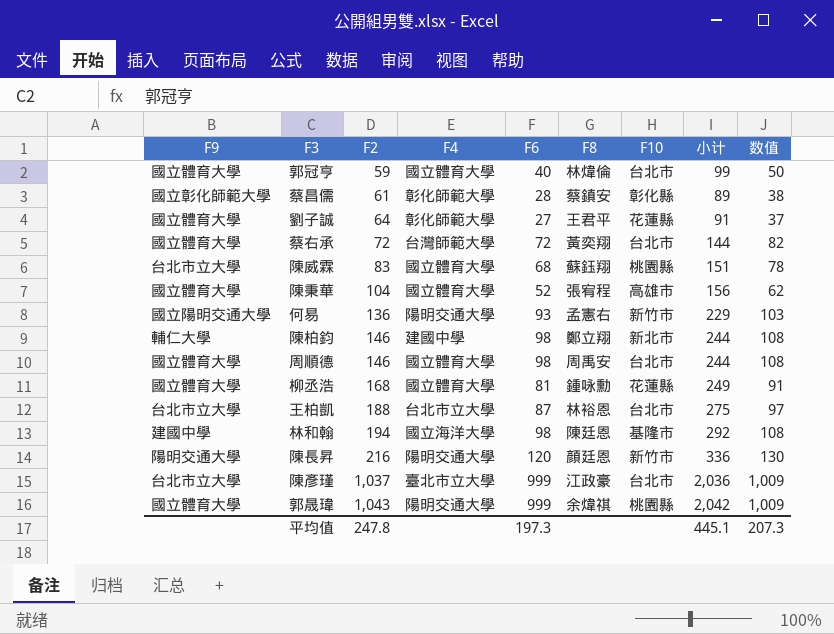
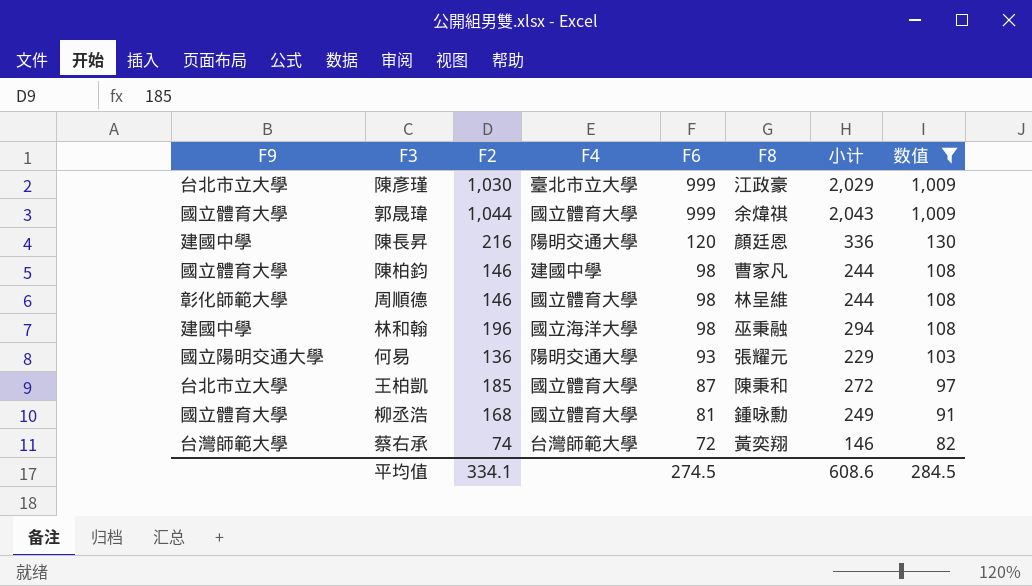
filter: none -> 数值 >= 82
row order: F2 ascending -> F6 descending
column F10 | position: 7 -> none
陳彥瑾 | F2: 1,037 -> 1,030
陳彥瑾 | 小计: 2,036 -> 2,029
郭晟瑋 | F2: 1,043 -> 1,044
郭晟瑋 | F4: 陽明交通大學 -> 國立體育大學
郭晟瑋 | 小计: 2,042 -> 2,043
陳長昇 | F9: 陽明交通大學 -> 建國中學
陳柏鈞 | F9: 輔仁大學 -> 國立體育大學
陳柏鈞 | F8: 鄭立翔 -> 曹家凡
周順德 | F9: 國立體育大學 -> 彰化師範大學
周順德 | F8: 周禹安 -> 林呈維
林和翰 | F2: 194 -> 196
林和翰 | F8: 陳廷恩 -> 巫秉融
林和翰 | 小计: 292 -> 294
何易 | F8: 孟憲右 -> 張耀元
王柏凱 | F2: 188 -> 185
王柏凱 | F4: 台北市立大學 -> 國立體育大學
王柏凱 | F8: 林裕恩 -> 陳秉和
王柏凱 | 小计: 275 -> 272
蔡右承 | F9: 國立體育大學 -> 台灣師範大學
蔡右承 | F2: 72 -> 74
蔡右承 | 小计: 144 -> 146
平均值 | F2: 247.8 -> 334.1
平均值 | F6: 197.3 -> 274.5
平均值 | 小计: 445.1 -> 608.6
平均值 | 数值: 207.3 -> 284.5

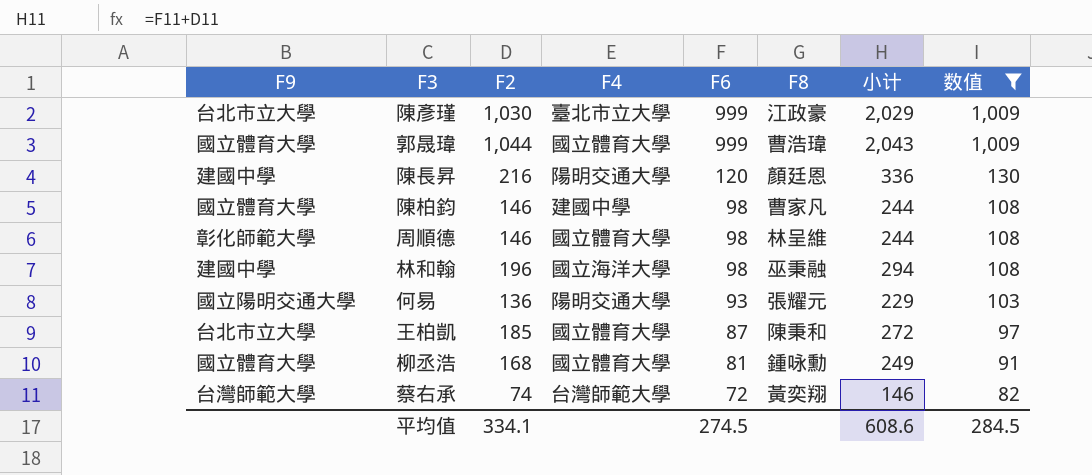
郭晟瑋 | F8: 余煒祺 -> 曹浩瑋

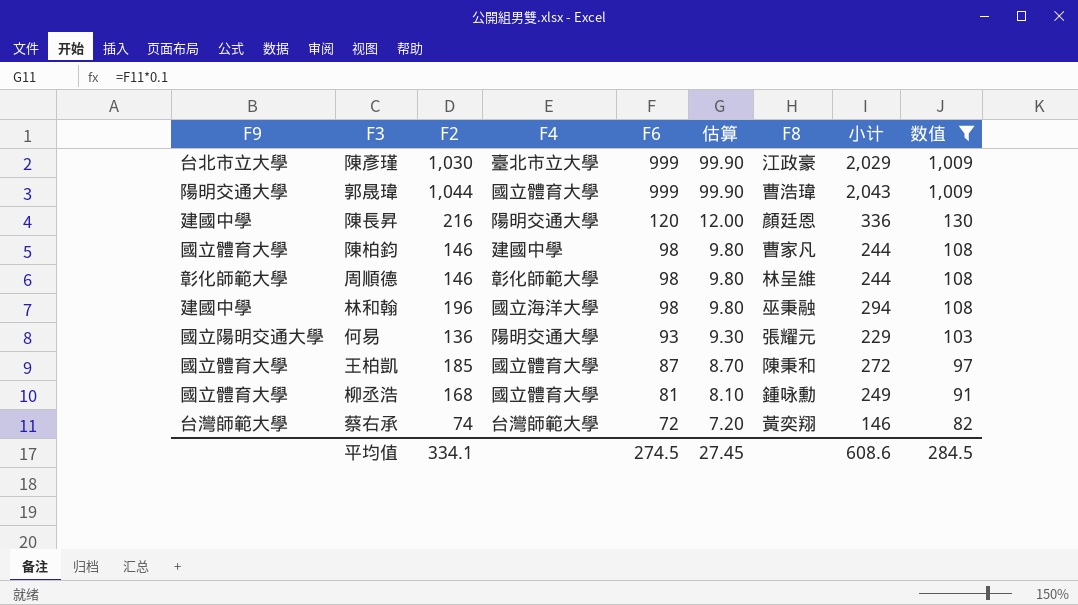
column 估算 | formula: none -> [F6] * 0.1
郭晟瑋 | F9: 國立體育大學 -> 陽明交通大學
周順德 | F4: 國立體育大學 -> 彰化師範大學
王柏凱 | F9: 台北市立大學 -> 國立體育大學

